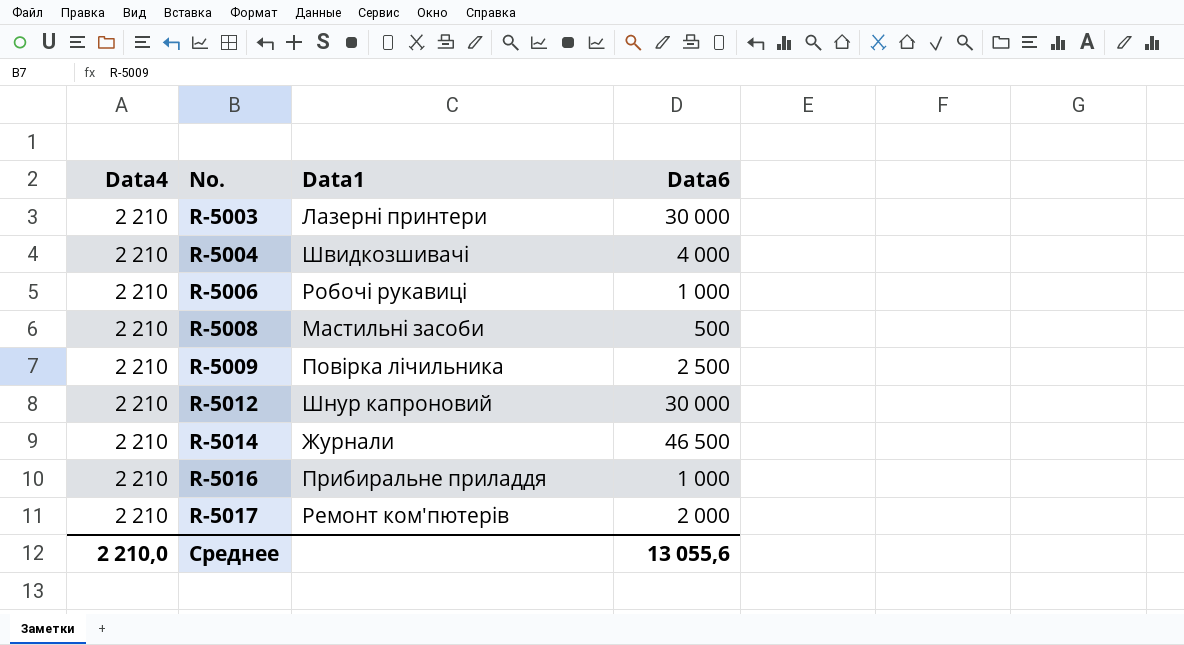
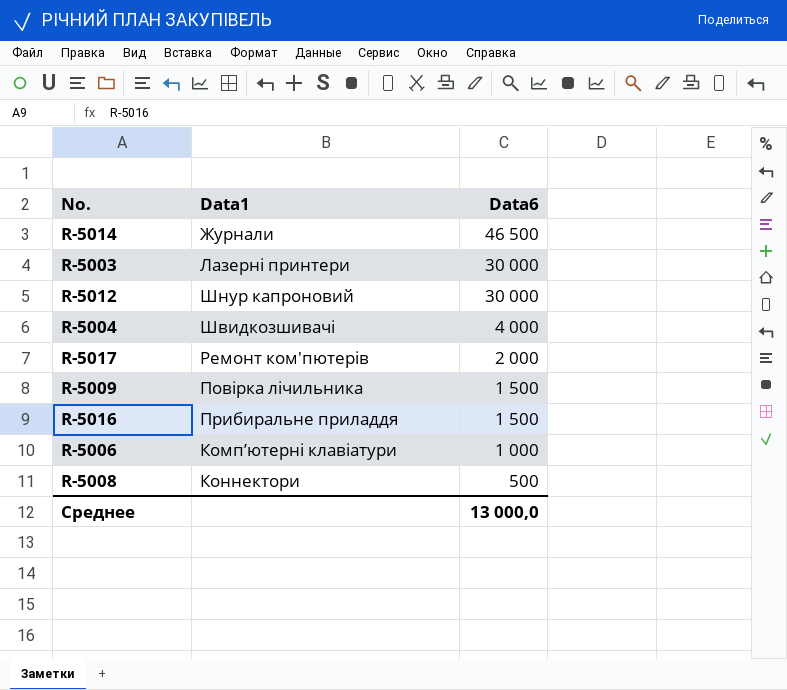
row order: No. ascending -> Data6 descending
column Data4 | position: 1 -> none
R-5009 | Data6: 2 500 -> 1 500
R-5016 | Data6: 1 000 -> 1 500
R-5006 | Data1: Робочі рукавиці -> Комп’ютерні клавіатури
R-5008 | Data1: Мастильні засоби -> Коннектори
Среднее | Data6: 13 055,6 -> 13 000,0

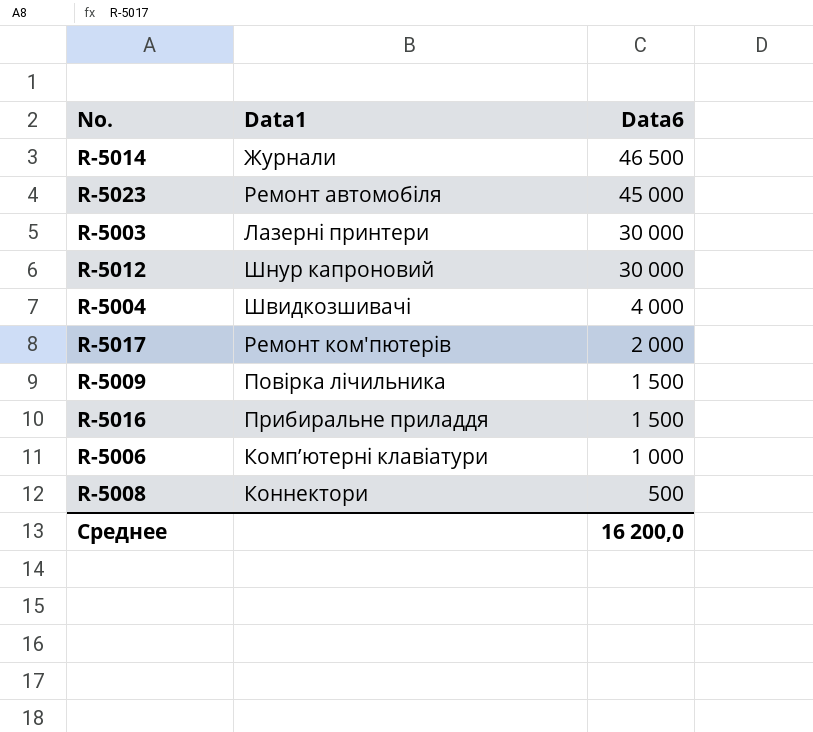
row R-5023: none -> Ремонт автомобіля | 45 000
Среднее | Data6: 13 000,0 -> 16 200,0

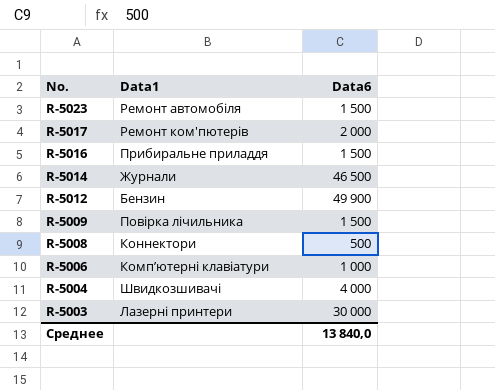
row order: Data6 descending -> No. descending
R-5023 | Data6: 45 000 -> 1 500
R-5012 | Data1: Шнур капроновий -> Бензин
R-5012 | Data6: 30 000 -> 49 900
Среднее | Data6: 16 200,0 -> 13 840,0

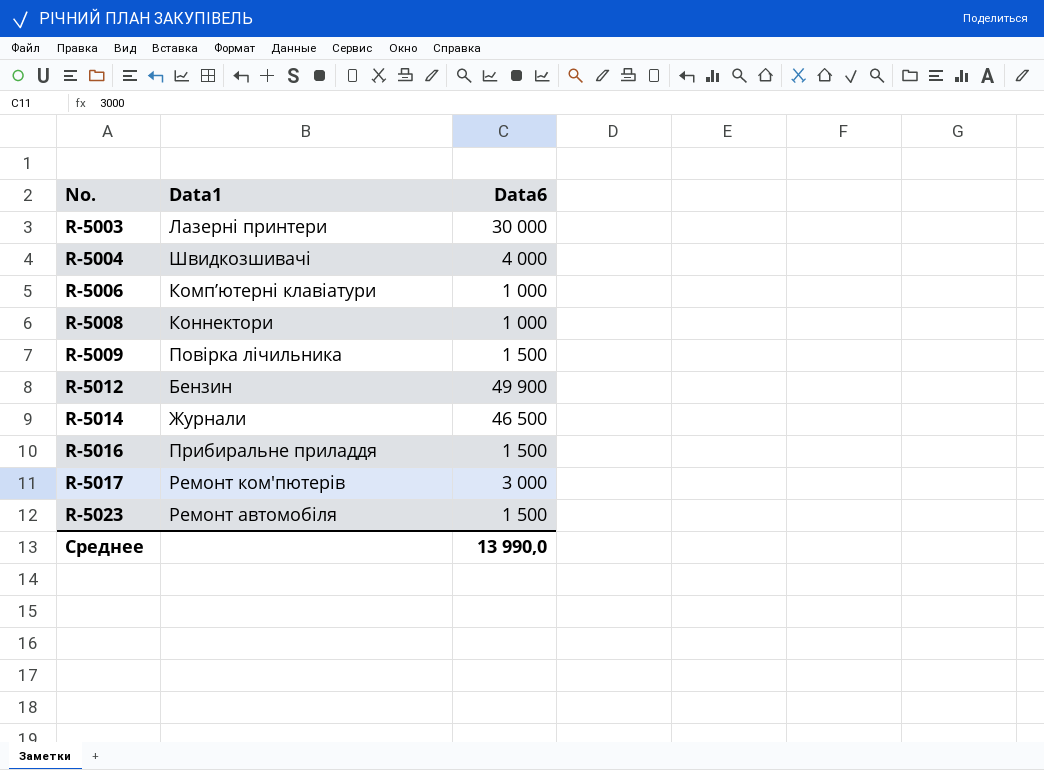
row order: No. descending -> No. ascending
R-5008 | Data6: 500 -> 1 000
R-5017 | Data6: 2 000 -> 3 000
Среднее | Data6: 13 840,0 -> 13 990,0

